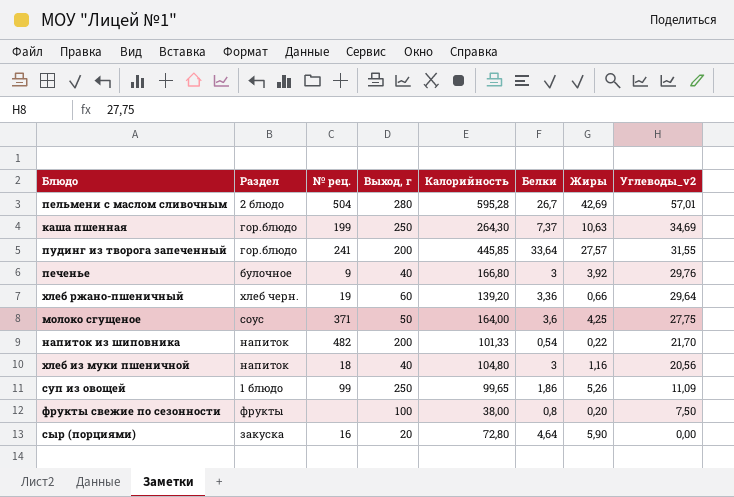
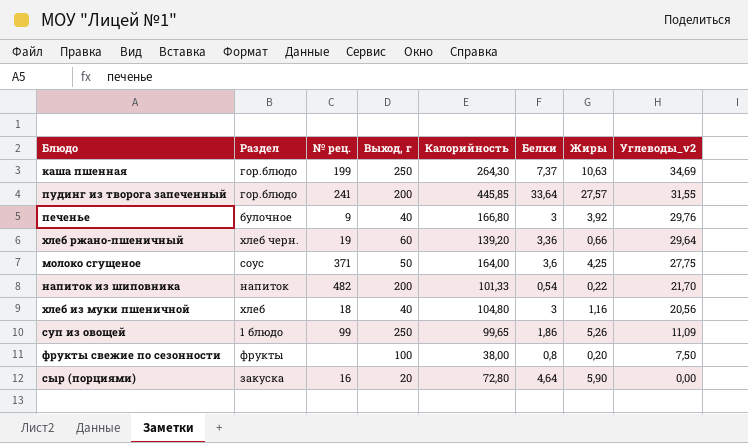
row пельмени с маслом сливочным: 2 блюдо | 504 | 280 | 595,28 | 26,7 | 42,69 | 57,01 -> none
хлеб из муки пшеничной | Раздел: напиток -> хлеб

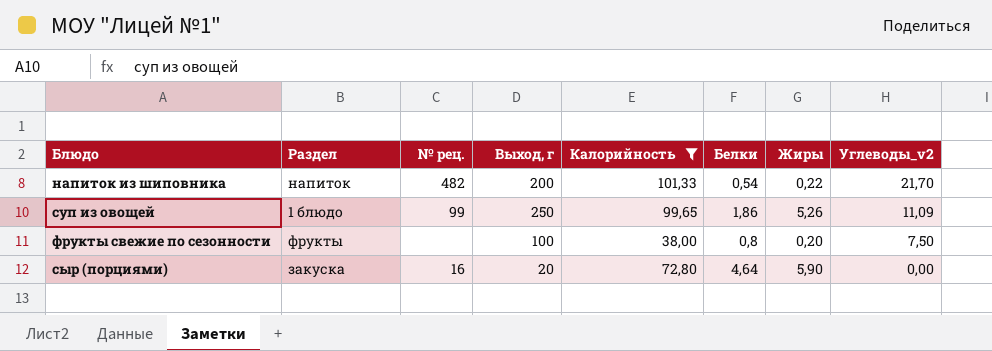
filter: none -> Калорийность <= 101,33

